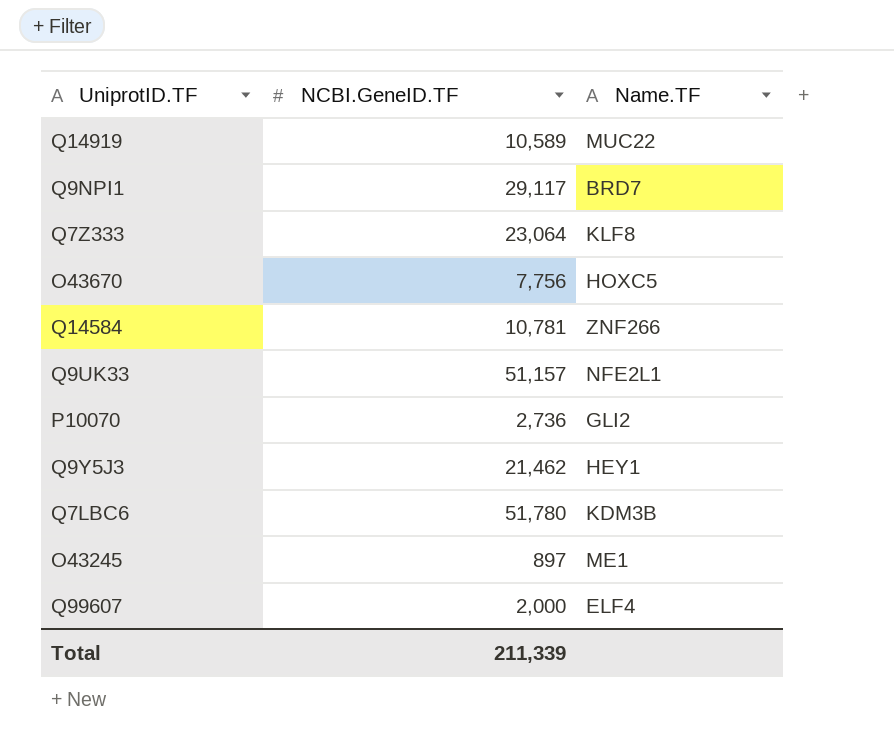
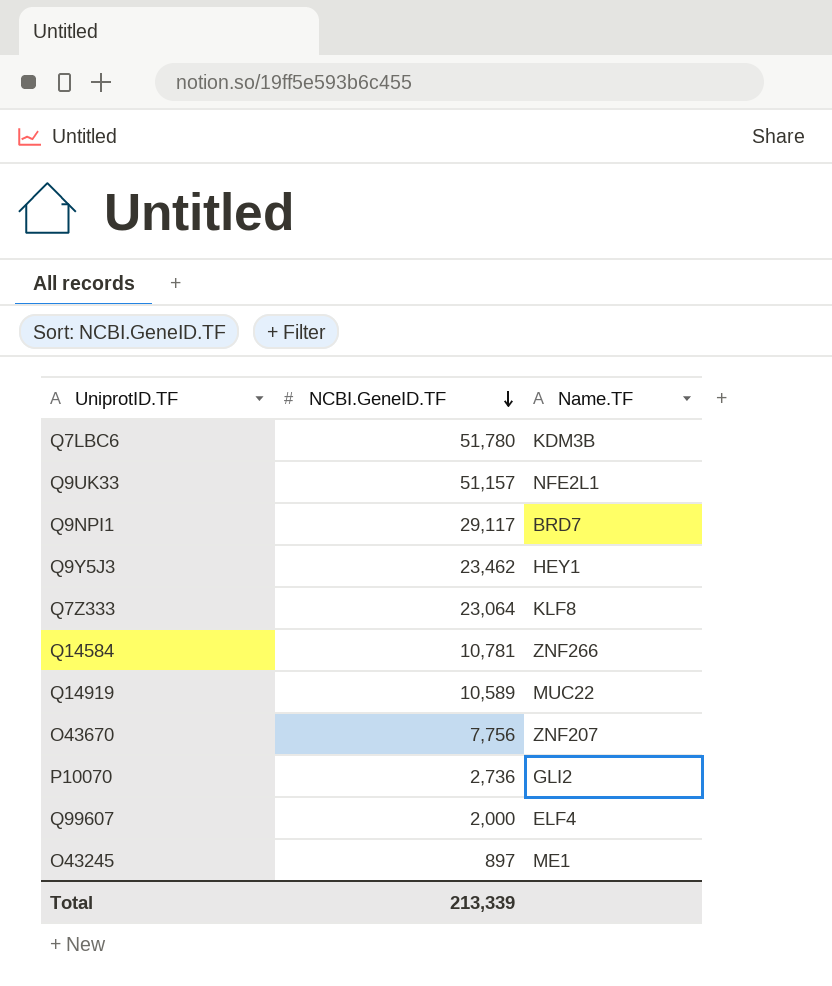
row order: none -> NCBI.GeneID.TF descending
Q9Y5J3 | NCBI.GeneID.TF: 21,462 -> 23,462
O43670 | Name.TF: HOXC5 -> ZNF207
Total | NCBI.GeneID.TF: 211,339 -> 213,339

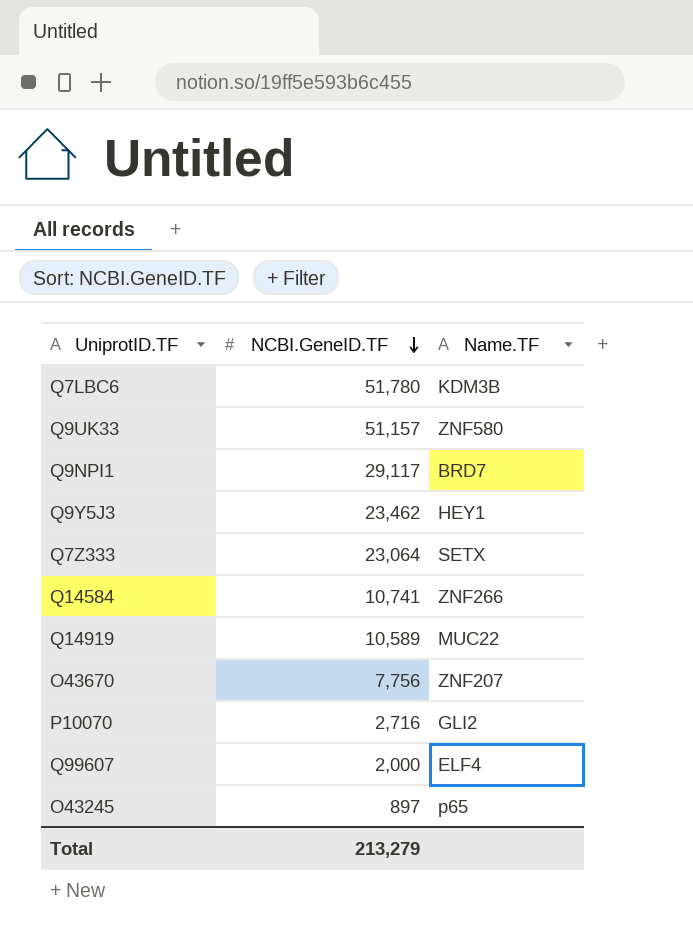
Q9UK33 | Name.TF: NFE2L1 -> ZNF580
Q7Z333 | Name.TF: KLF8 -> SETX
Q14584 | NCBI.GeneID.TF: 10,781 -> 10,741
P10070 | NCBI.GeneID.TF: 2,736 -> 2,716
O43245 | Name.TF: ME1 -> p65
Total | NCBI.GeneID.TF: 213,339 -> 213,279

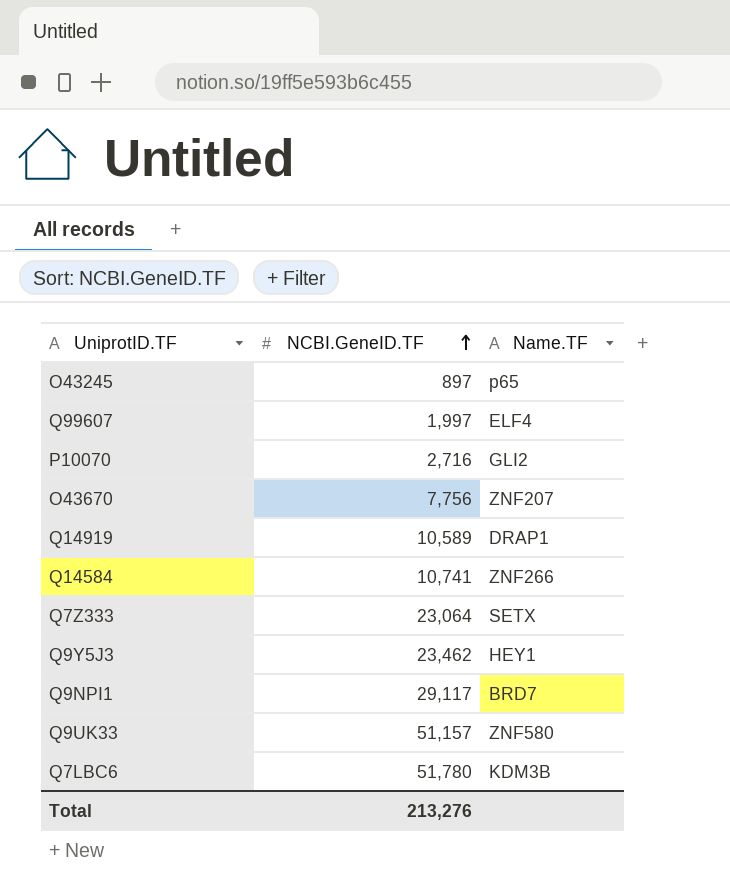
row order: NCBI.GeneID.TF descending -> NCBI.GeneID.TF ascending
Q99607 | NCBI.GeneID.TF: 2,000 -> 1,997
Q14919 | Name.TF: MUC22 -> DRAP1
Total | NCBI.GeneID.TF: 213,279 -> 213,276

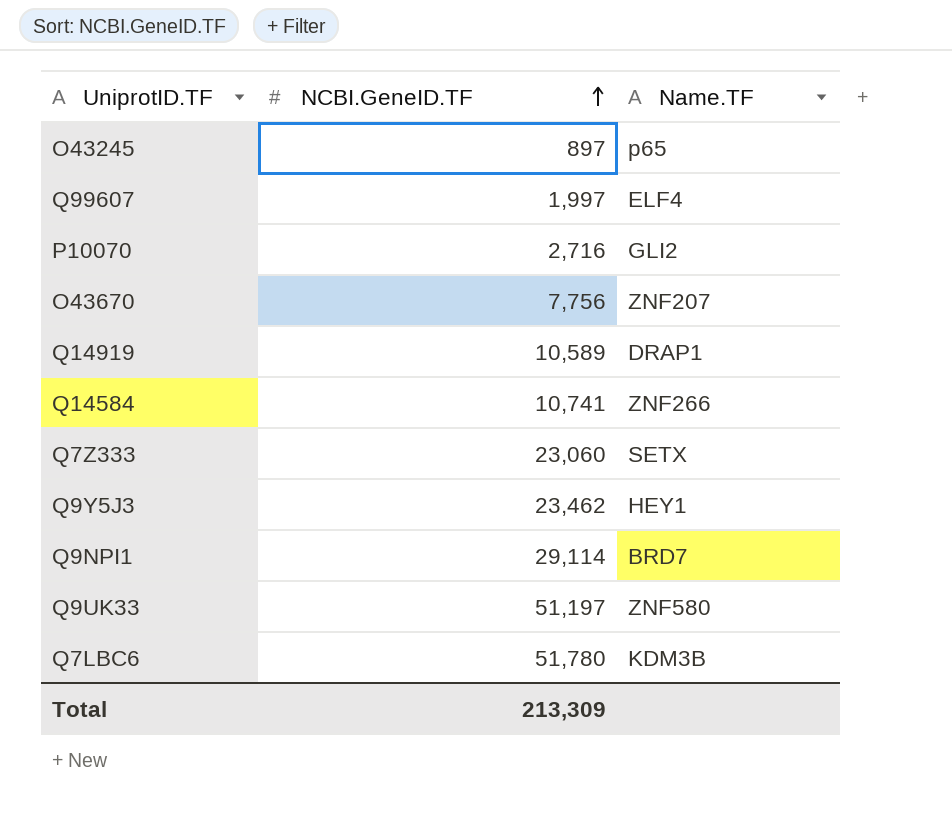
Q7Z333 | NCBI.GeneID.TF: 23,064 -> 23,060
Q9NPI1 | NCBI.GeneID.TF: 29,117 -> 29,114
Q9UK33 | NCBI.GeneID.TF: 51,157 -> 51,197
Total | NCBI.GeneID.TF: 213,276 -> 213,309

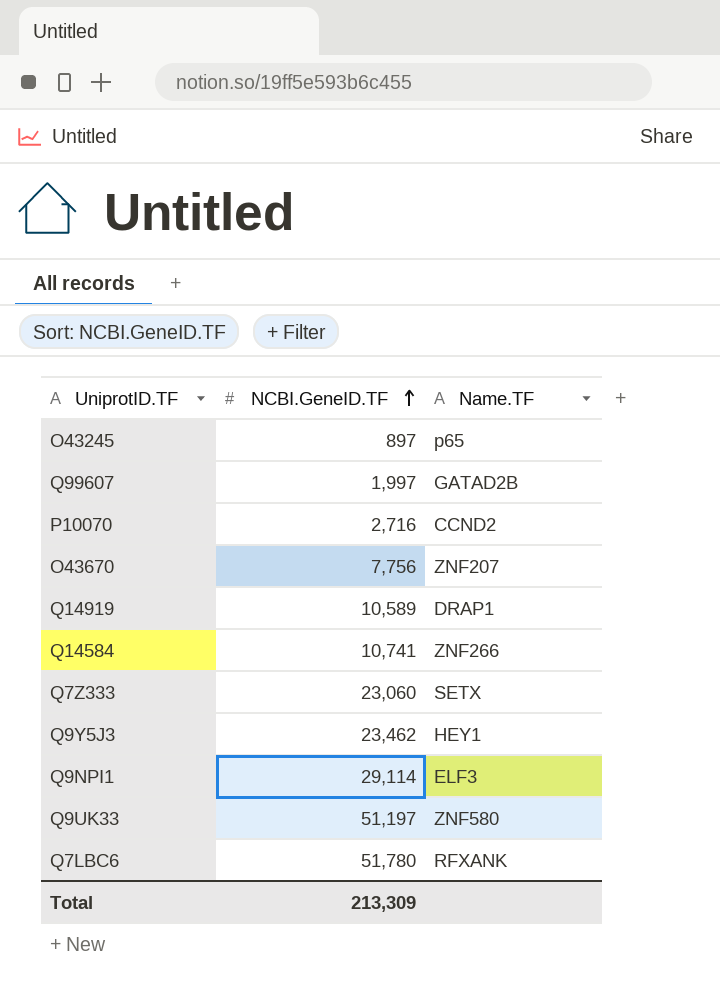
Q99607 | Name.TF: ELF4 -> GATAD2B
P10070 | Name.TF: GLI2 -> CCND2
Q9NPI1 | Name.TF: BRD7 -> ELF3
Q7LBC6 | Name.TF: KDM3B -> RFXANK

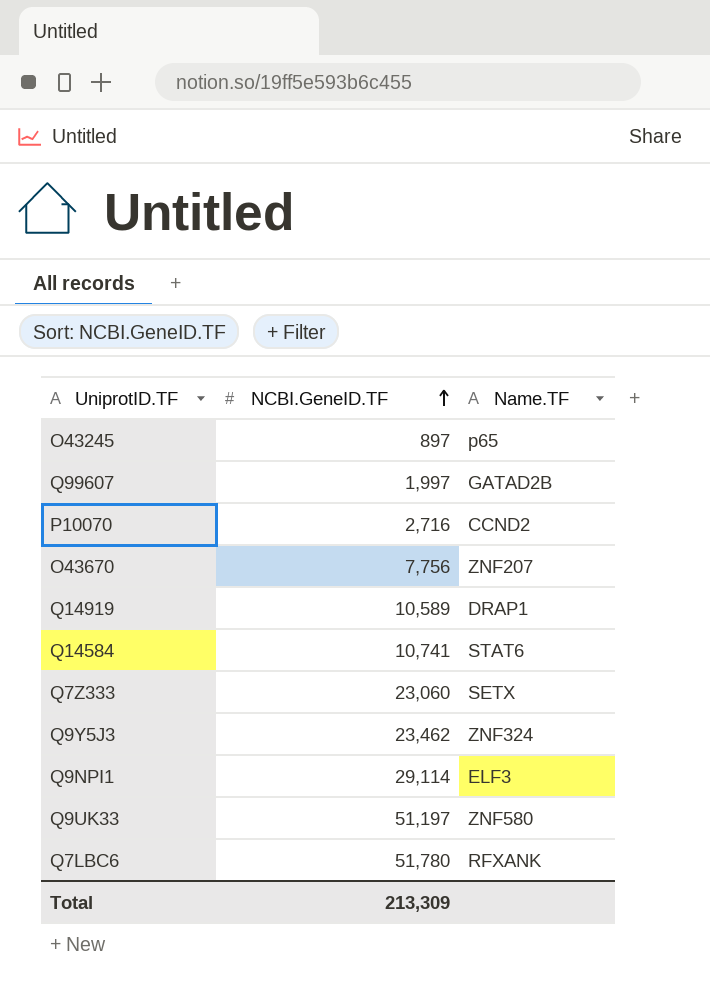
Q14584 | Name.TF: ZNF266 -> STAT6
Q9Y5J3 | Name.TF: HEY1 -> ZNF324

